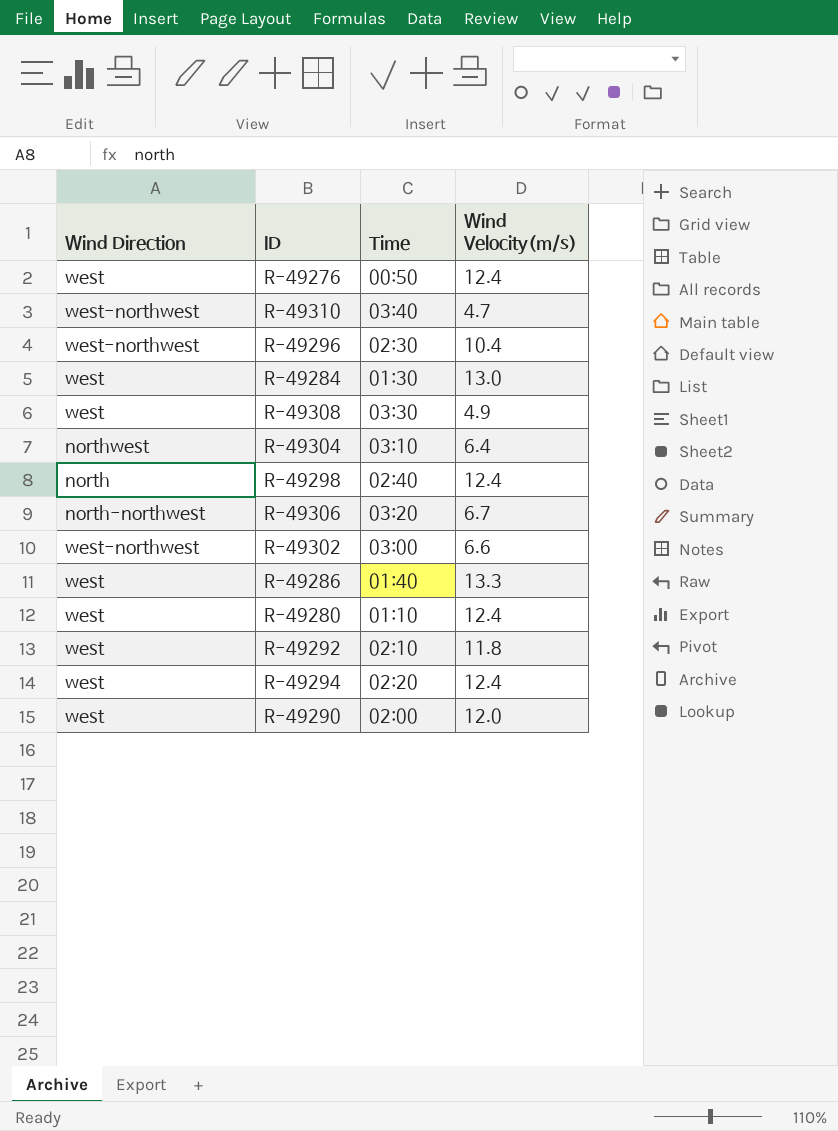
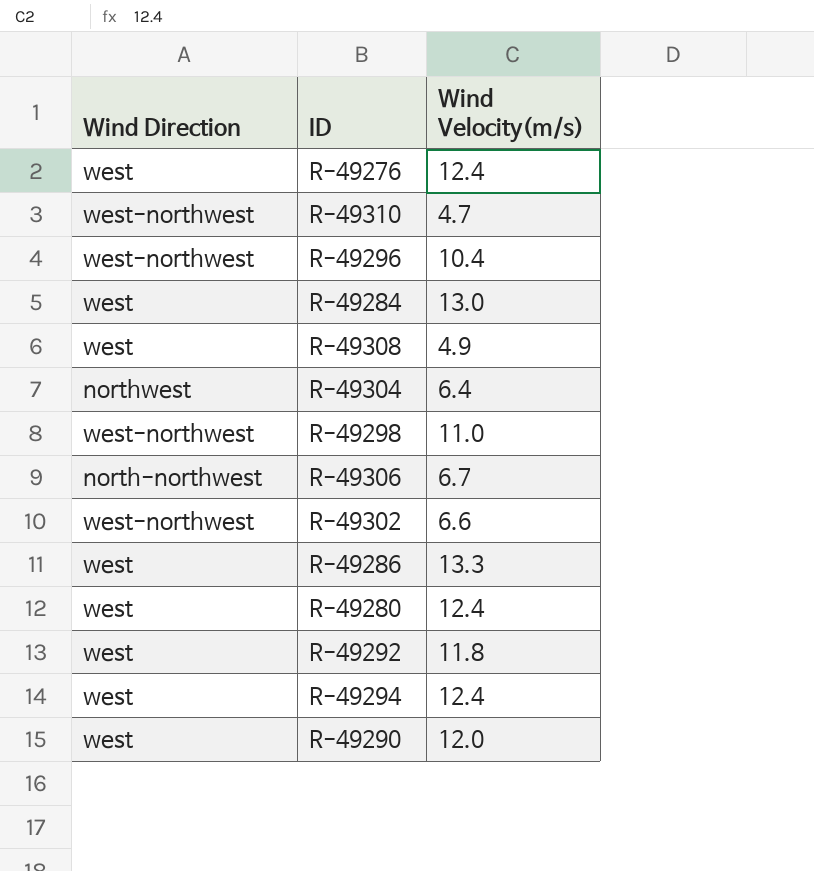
column Time | position: 3 -> none
R-49298 | Wind Direction: north -> west-northwest
R-49298 | Wind Velocity(m/s): 12.4 -> 11.0

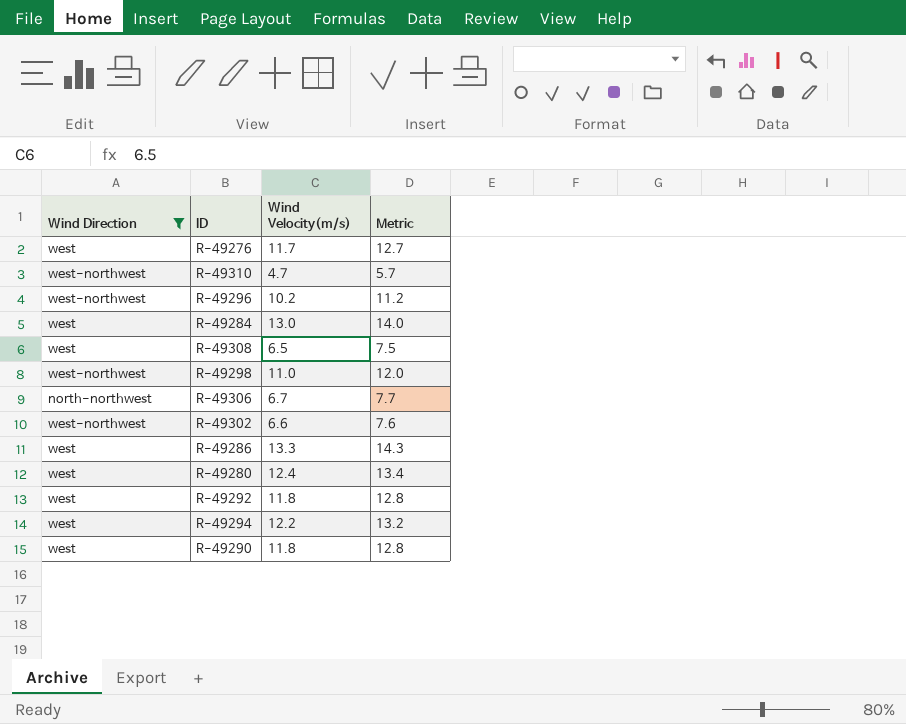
filter: none -> Wind Direction != northwest
column Metric | formula: none -> [Wind Velocity(m/s)] + 1
R-49276 | Wind Velocity(m/s): 12.4 -> 11.7
R-49296 | Wind Velocity(m/s): 10.4 -> 10.2
R-49308 | Wind Velocity(m/s): 4.9 -> 6.5
R-49294 | Wind Velocity(m/s): 12.4 -> 12.2
R-49290 | Wind Velocity(m/s): 12.0 -> 11.8

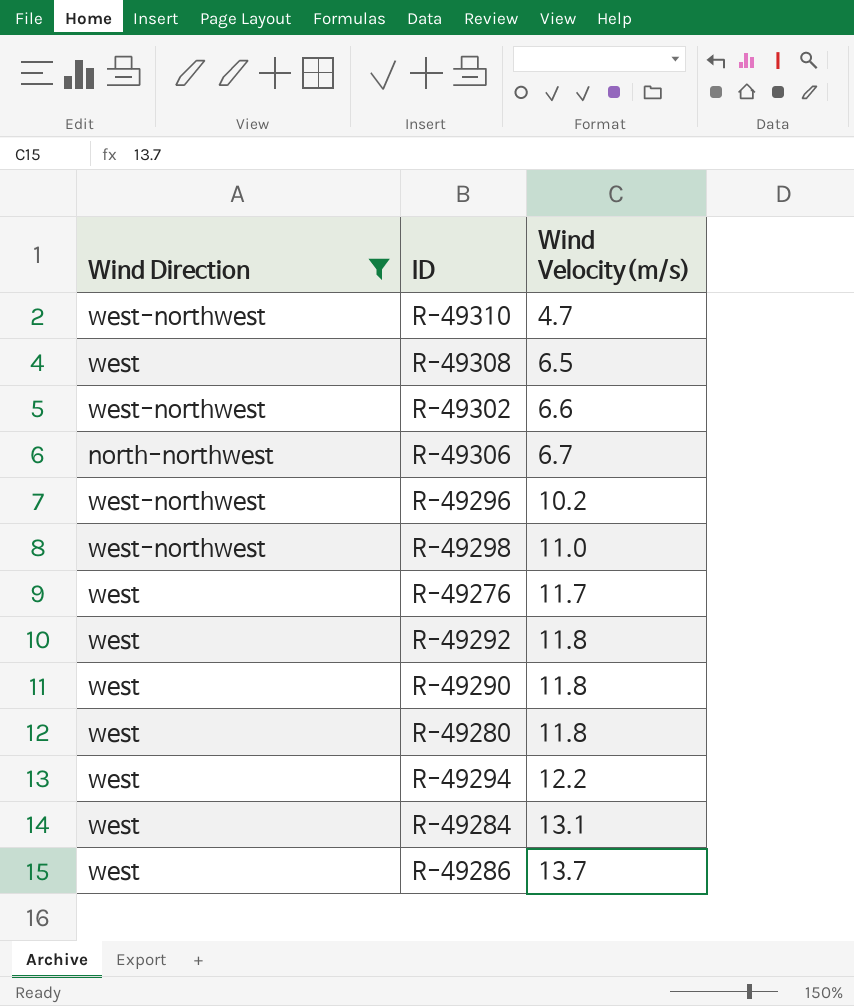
row order: none -> Wind Velocity(m/s) ascending
column Metric | formula: [Wind Velocity(m/s)] + 1 -> none
R-49280 | Wind Velocity(m/s): 12.4 -> 11.8
R-49284 | Wind Velocity(m/s): 13.0 -> 13.1
R-49286 | Wind Velocity(m/s): 13.3 -> 13.7

